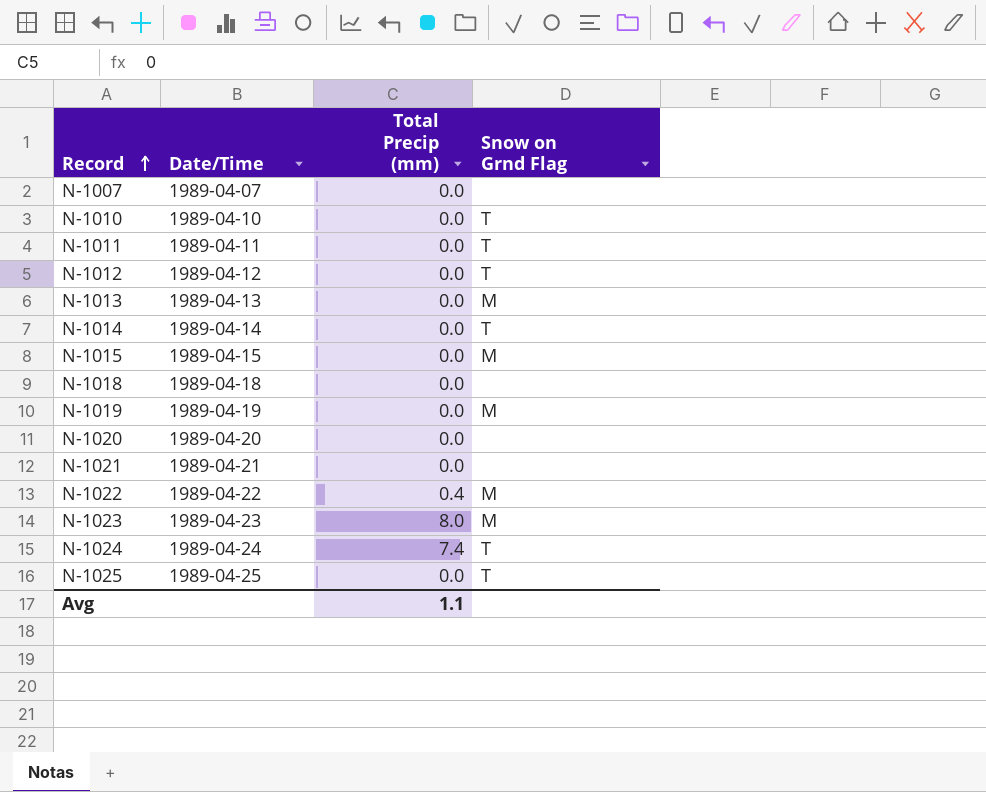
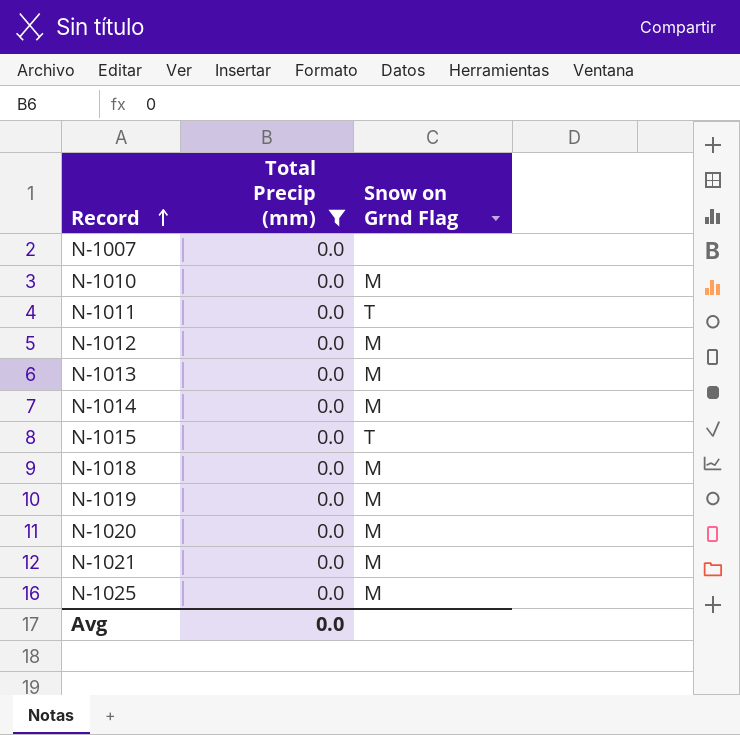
filter: none -> Total Precip (mm) = 0.0
column Date/Time | position: 2 -> none
N-1010 | Snow on Grnd Flag: T -> M
N-1012 | Snow on Grnd Flag: T -> M
N-1014 | Snow on Grnd Flag: T -> M
N-1015 | Snow on Grnd Flag: M -> T
N-1018 | Snow on Grnd Flag: none -> M
N-1020 | Snow on Grnd Flag: none -> M
N-1021 | Snow on Grnd Flag: none -> M
N-1025 | Snow on Grnd Flag: T -> M
Avg | Total Precip (mm): 1.1 -> 0.0

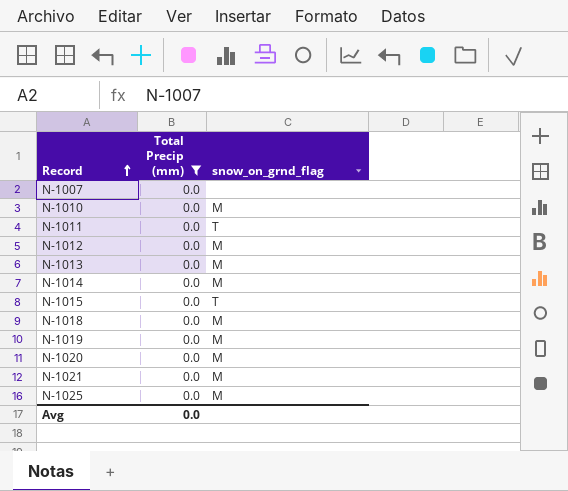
column name: Snow on Grnd Flag -> snow_on_grnd_flag

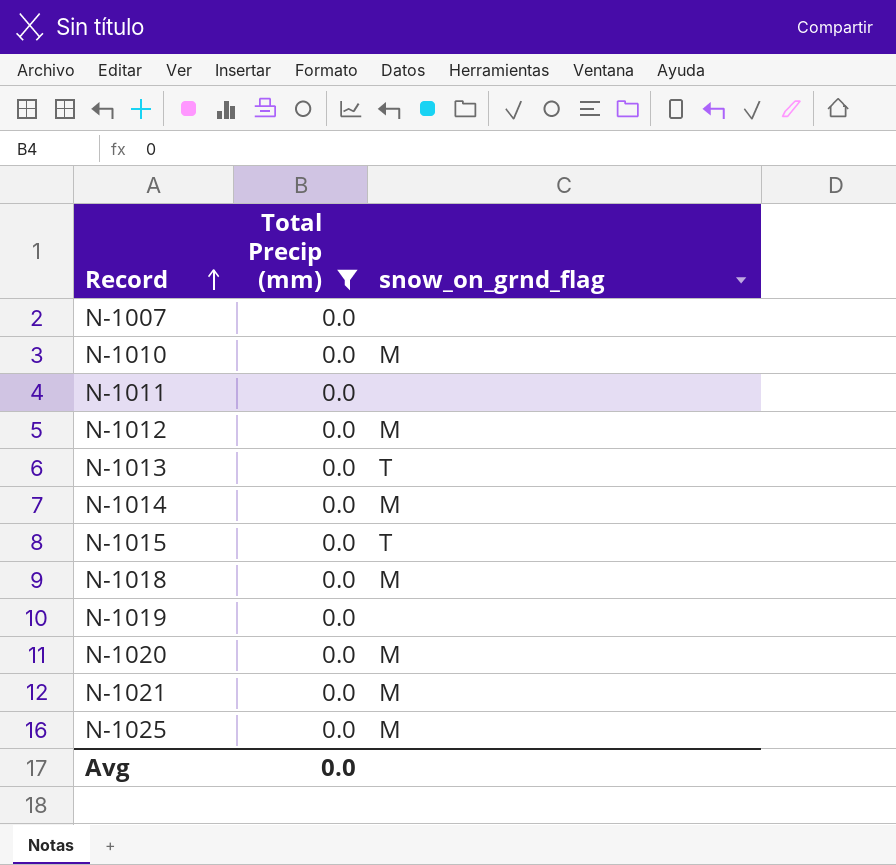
N-1011 | snow_on_grnd_flag: T -> none
N-1013 | snow_on_grnd_flag: M -> T
N-1019 | snow_on_grnd_flag: M -> none

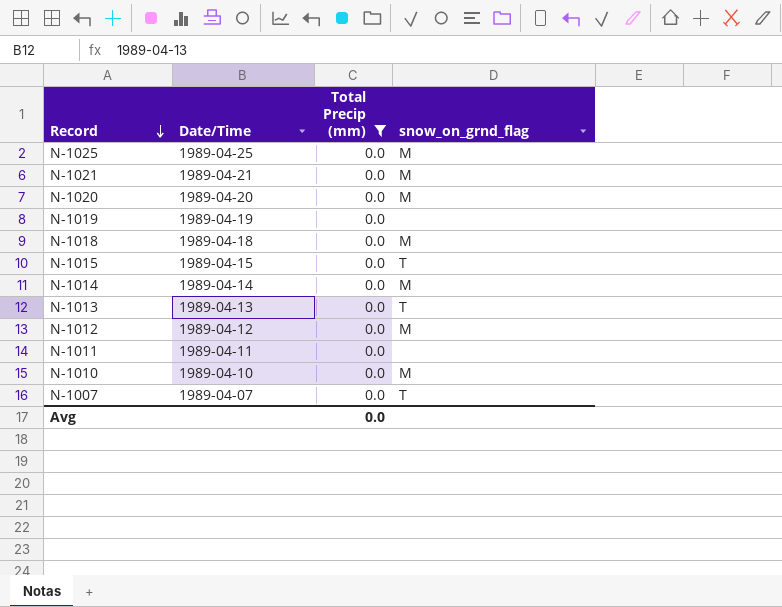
row order: Record ascending -> Record descending
column Date/Time | position: none -> 2
N-1007 | snow_on_grnd_flag: none -> T

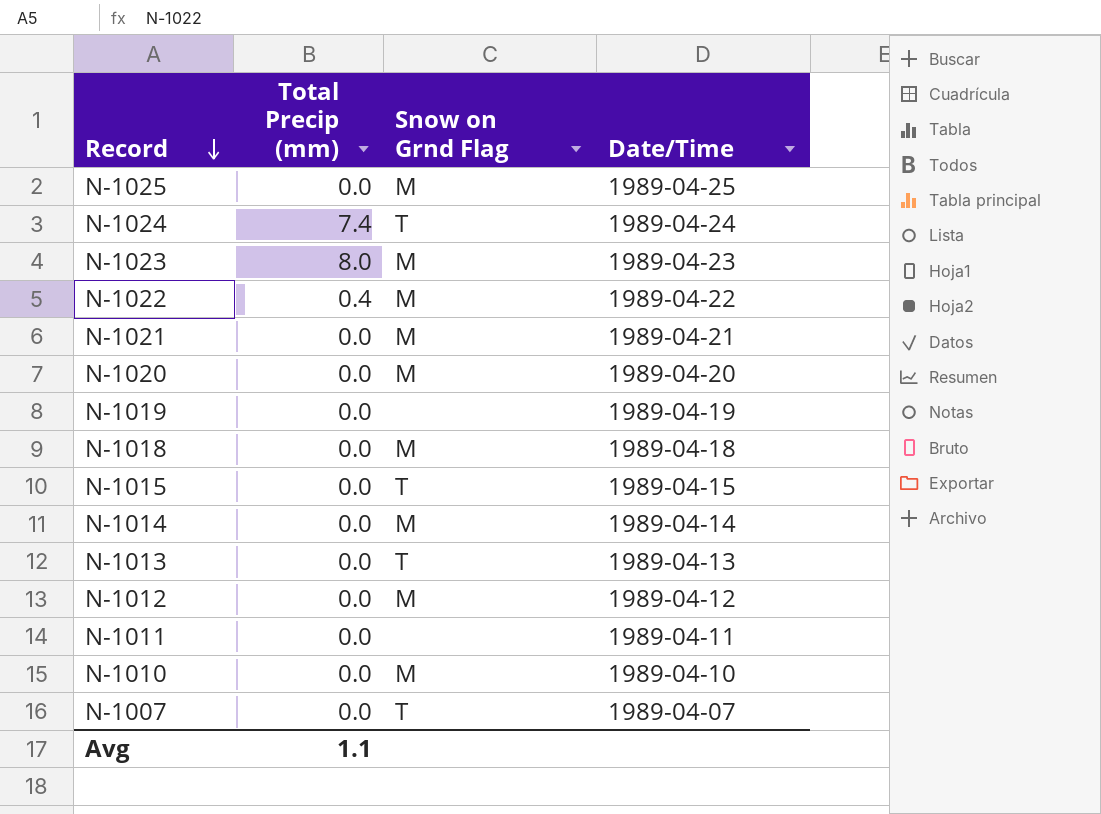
filter: Total Precip (mm) = 0.0 -> none
column name: snow_on_grnd_flag -> Snow on Grnd Flag
column Date/Time | position: 2 -> 4
Avg | Total Precip (mm): 0.0 -> 1.1

